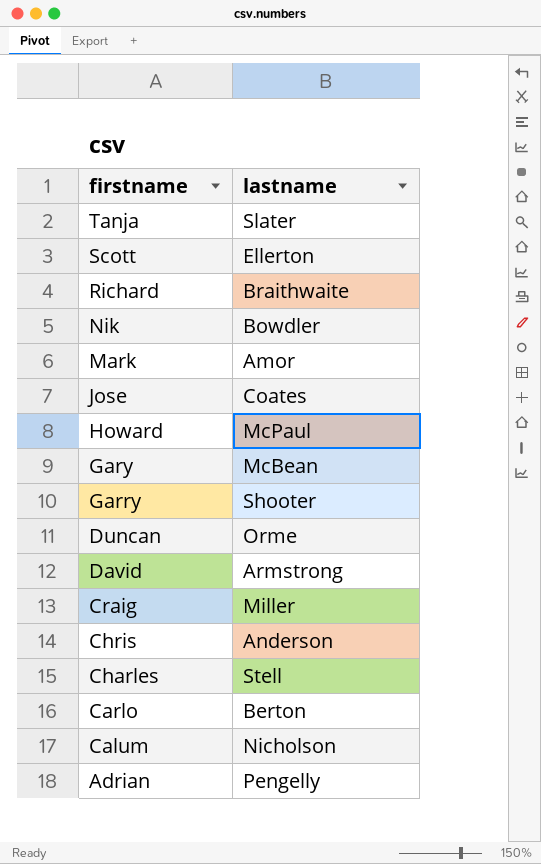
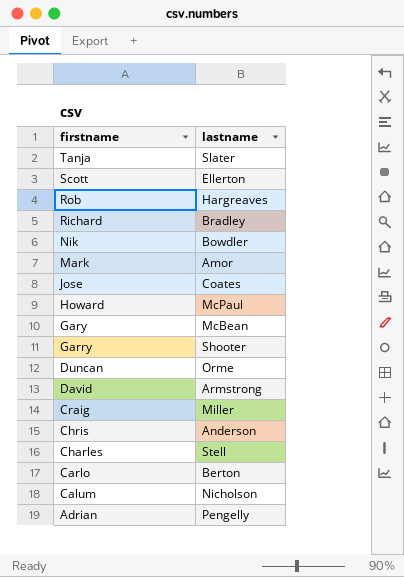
row Rob: none -> Hargreaves
Richard | lastname: Braithwaite -> Bradley

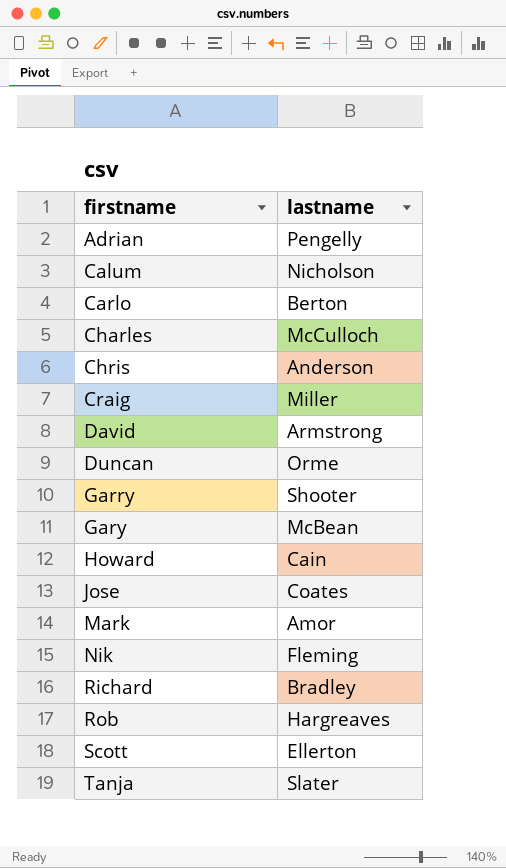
row order: firstname descending -> firstname ascending
Charles | lastname: Stell -> McCulloch
Howard | lastname: McPaul -> Cain
Nik | lastname: Bowdler -> Fleming

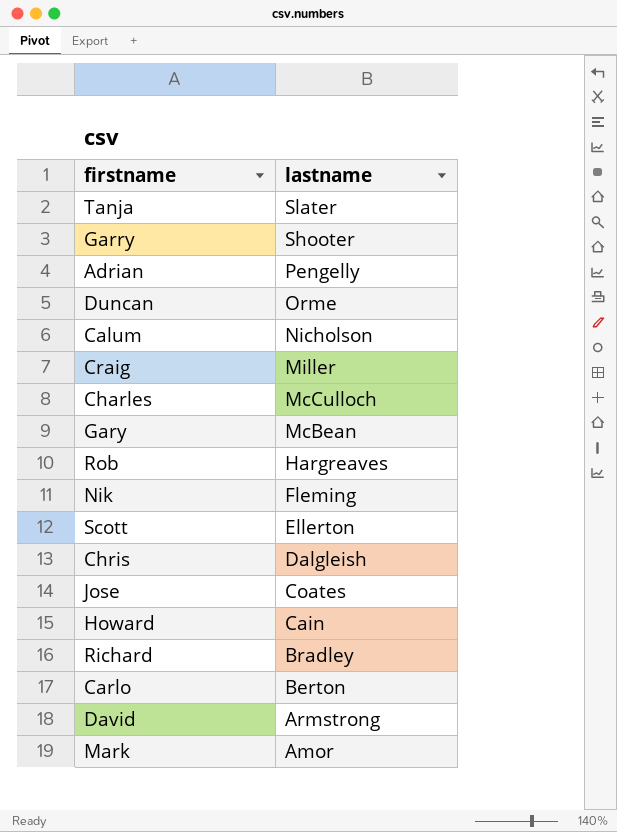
row order: firstname ascending -> lastname descending
Chris | lastname: Anderson -> Dalgleish

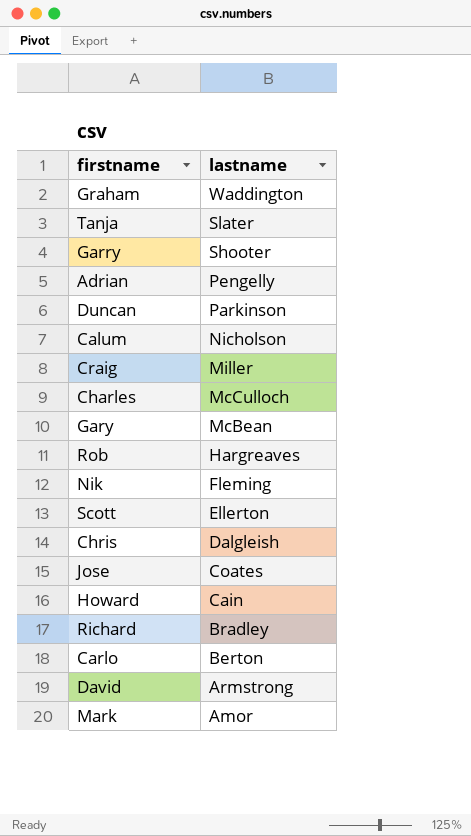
row Graham: none -> Waddington
Duncan | lastname: Orme -> Parkinson

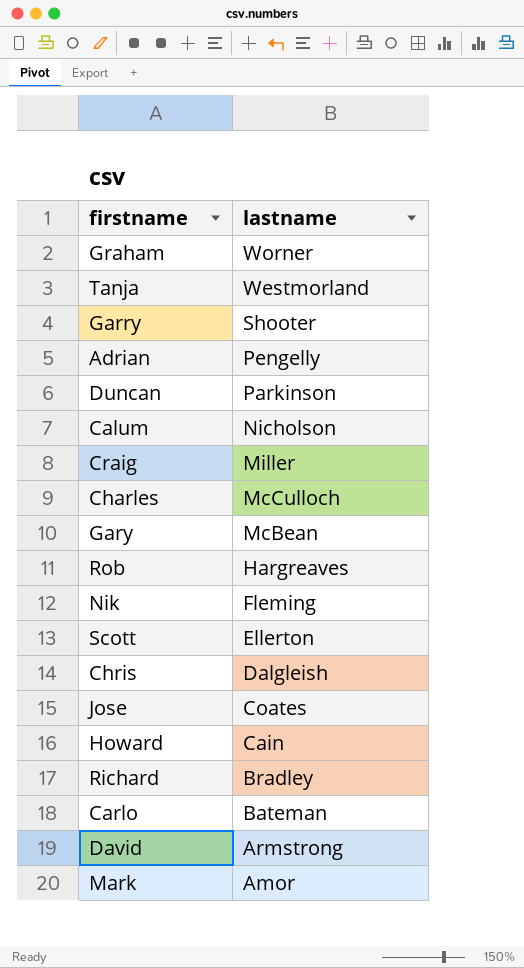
Graham | lastname: Waddington -> Worner
Tanja | lastname: Slater -> Westmorland
Carlo | lastname: Berton -> Bateman

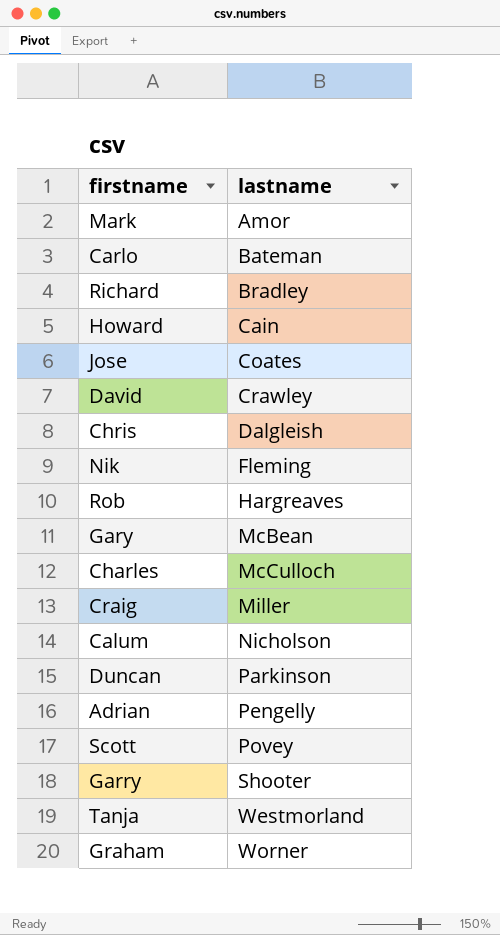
row order: lastname descending -> lastname ascending
David | lastname: Armstrong -> Crawley
Scott | lastname: Ellerton -> Povey

